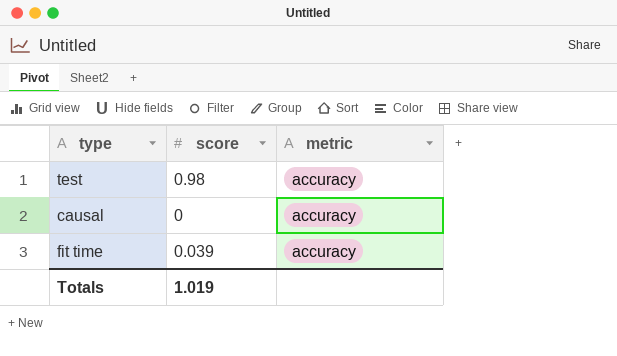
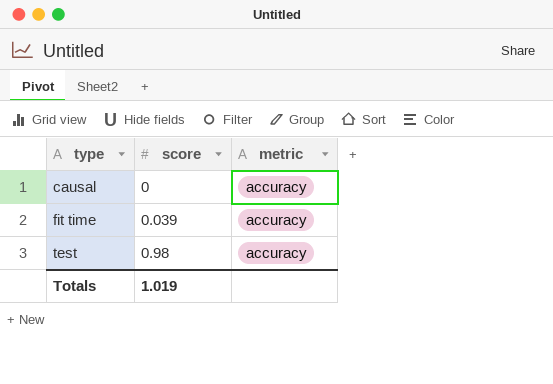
row order: none -> type ascending

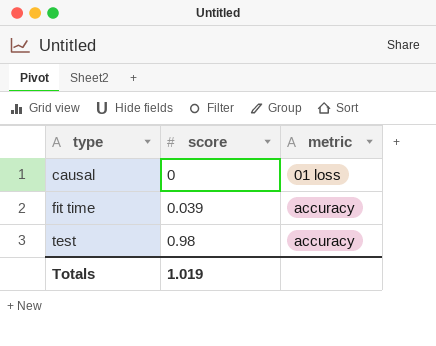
causal | metric: accuracy -> 01 loss

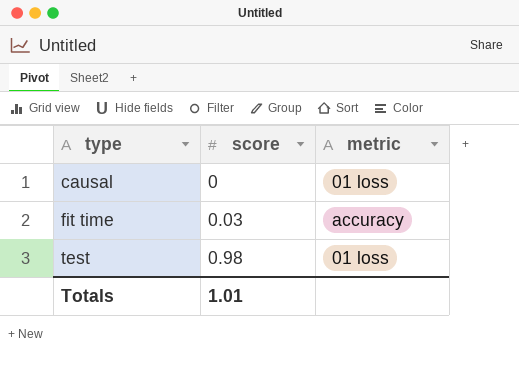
fit time | score: 0.039 -> 0.03
test | metric: accuracy -> 01 loss
Totals | score: 1.019 -> 1.01

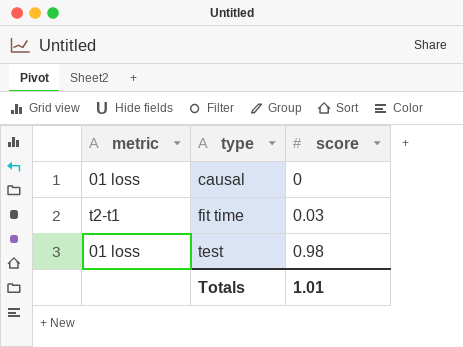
column metric | position: 3 -> 1
fit time | metric: accuracy -> t2-t1

